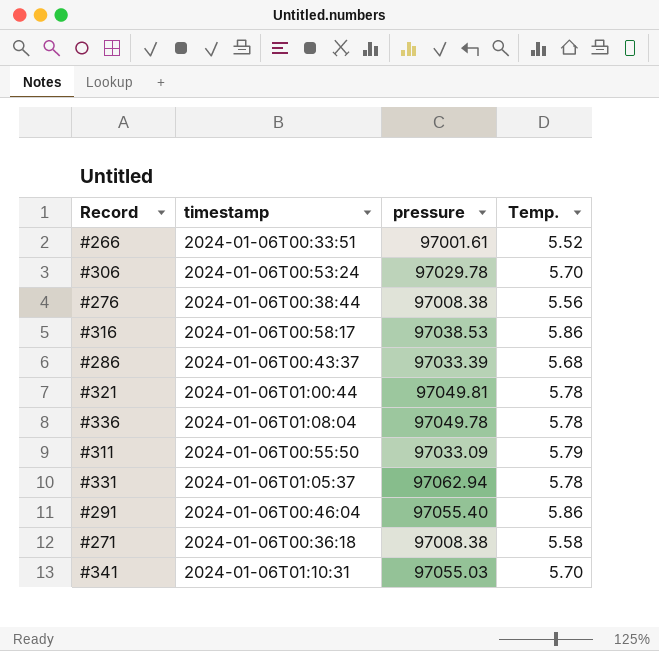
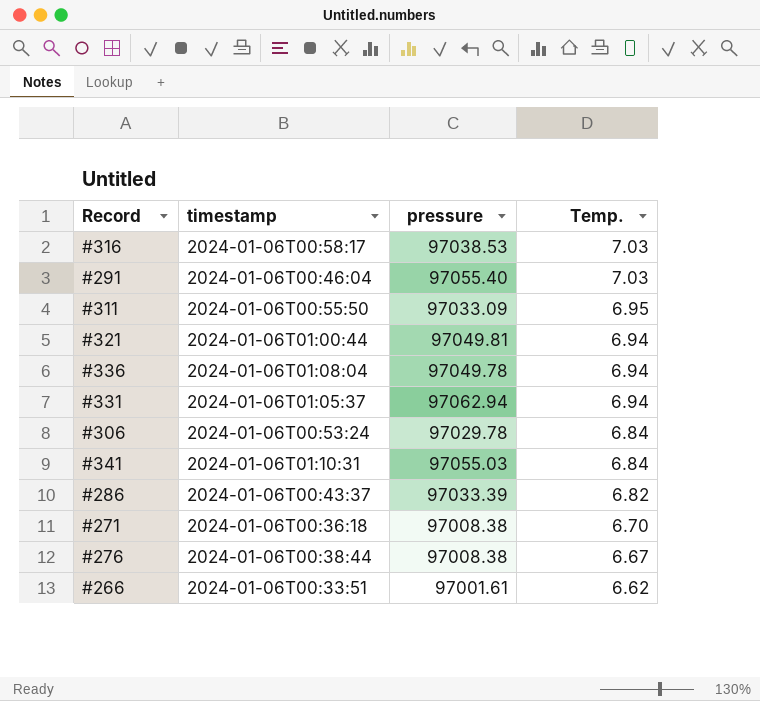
row order: none -> Temp. descending
#316 | Temp.: 5.86 -> 7.03
#291 | Temp.: 5.86 -> 7.03
#311 | Temp.: 5.79 -> 6.95
#321 | Temp.: 5.78 -> 6.94
#336 | Temp.: 5.78 -> 6.94
#331 | Temp.: 5.78 -> 6.94
#306 | Temp.: 5.70 -> 6.84
#341 | Temp.: 5.70 -> 6.84
#286 | Temp.: 5.68 -> 6.82
#271 | Temp.: 5.58 -> 6.70
#276 | Temp.: 5.56 -> 6.67
#266 | Temp.: 5.52 -> 6.62

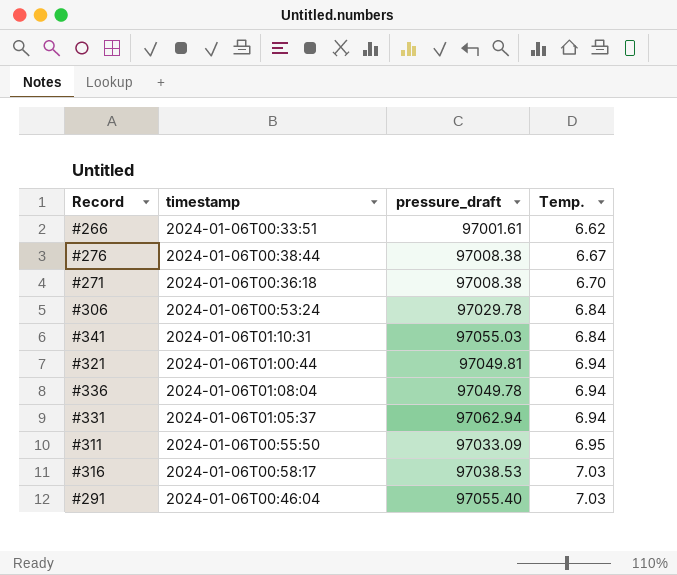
row order: Temp. descending -> Temp. ascending
column name: pressure -> pressure_draft
row #286: 2024-01-06T00:43:37 | 97033.39 | 6.82 -> none

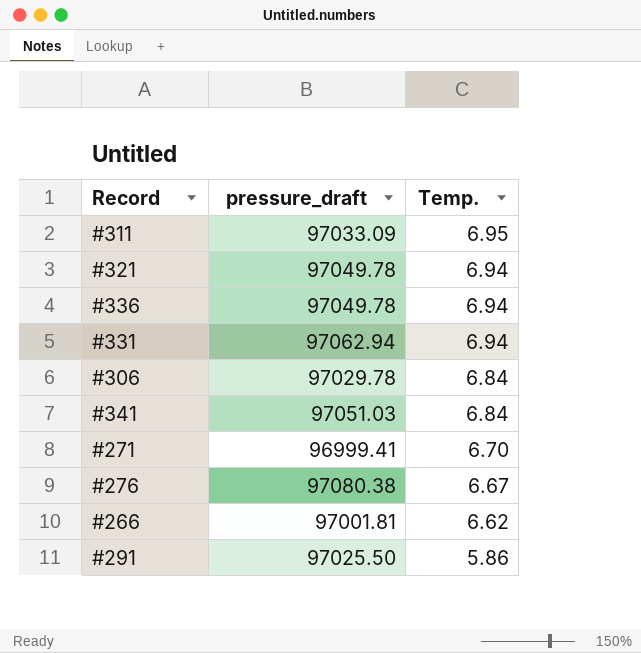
row order: Temp. ascending -> Temp. descending
column timestamp | position: 2 -> none
row #316: 2024-01-06T00:58:17 | 97038.53 | 7.03 -> none
#321 | pressure_draft: 97049.81 -> 97049.78
#341 | pressure_draft: 97055.03 -> 97051.03
#271 | pressure_draft: 97008.38 -> 96999.41
#276 | pressure_draft: 97008.38 -> 97080.38
#266 | pressure_draft: 97001.61 -> 97001.81
#291 | pressure_draft: 97055.40 -> 97025.50
#291 | Temp.: 7.03 -> 5.86

